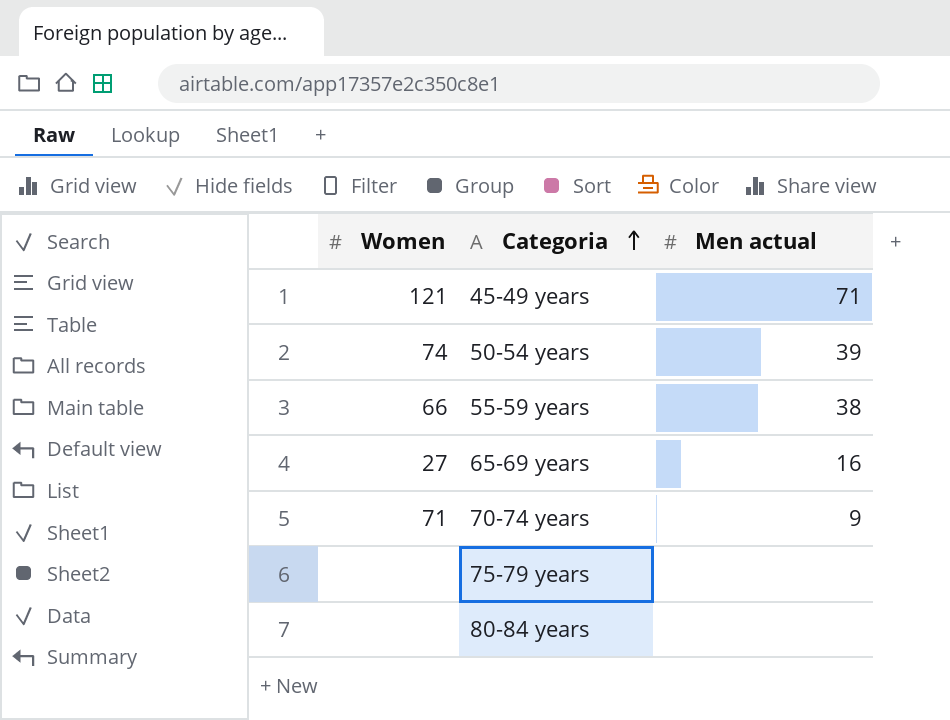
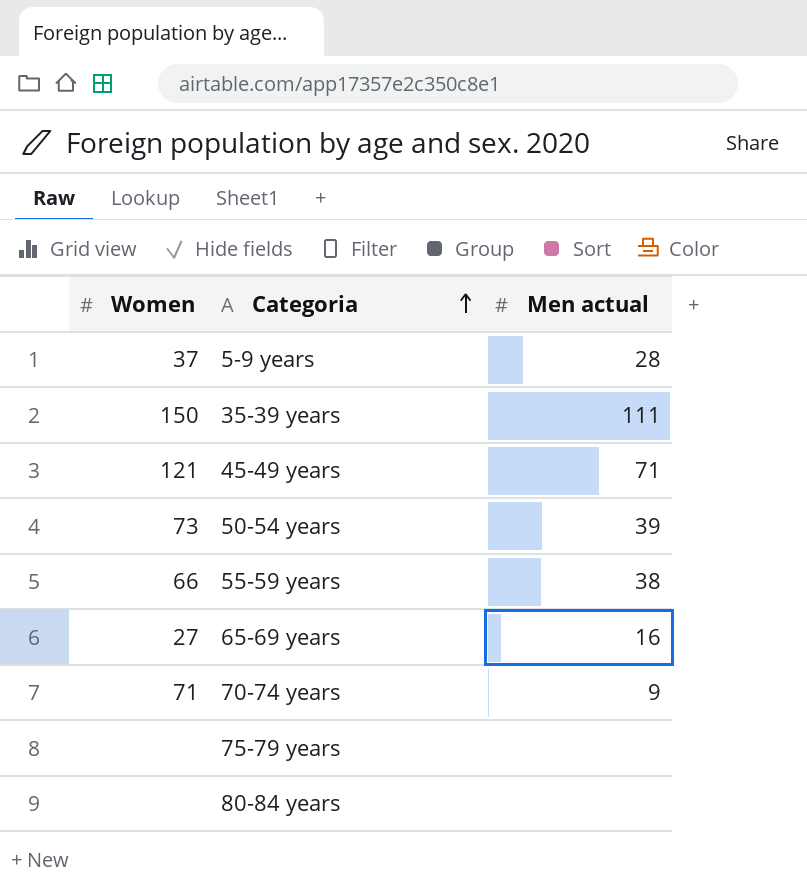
row 5-9 years: none -> 37 | 28
row 35-39 years: none -> 150 | 111
50-54 years | Women: 74 -> 73

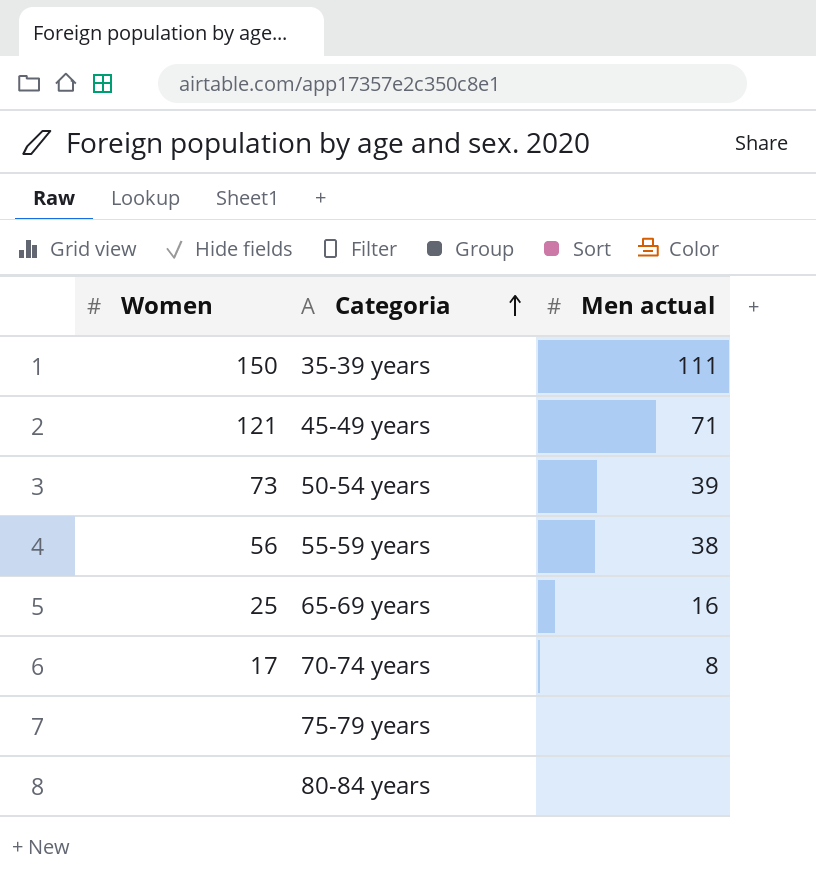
row 5-9 years: 37 | 28 -> none
55-59 years | Women: 66 -> 56
65-69 years | Women: 27 -> 25
70-74 years | Women: 71 -> 17
70-74 years | Men actual: 9 -> 8

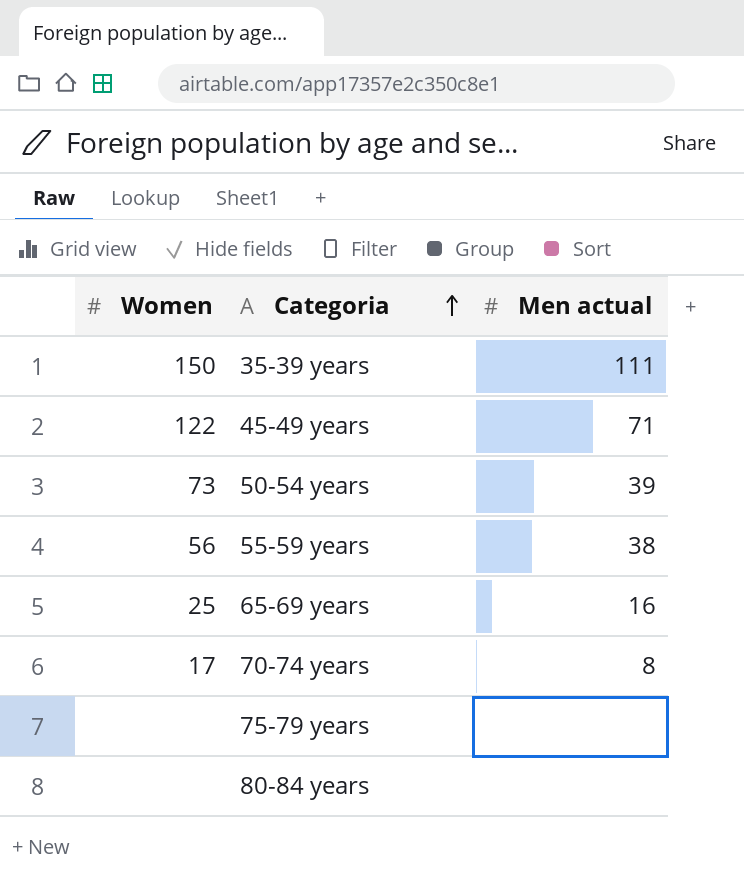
45-49 years | Women: 121 -> 122

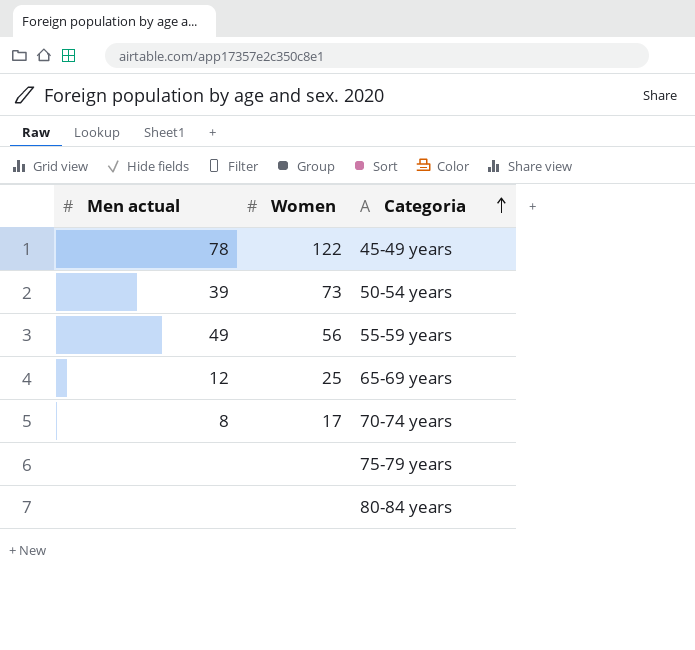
column Men actual | position: 3 -> 1
row 35-39 years: 150 | 111 -> none
45-49 years | Men actual: 71 -> 78
55-59 years | Men actual: 38 -> 49
65-69 years | Men actual: 16 -> 12

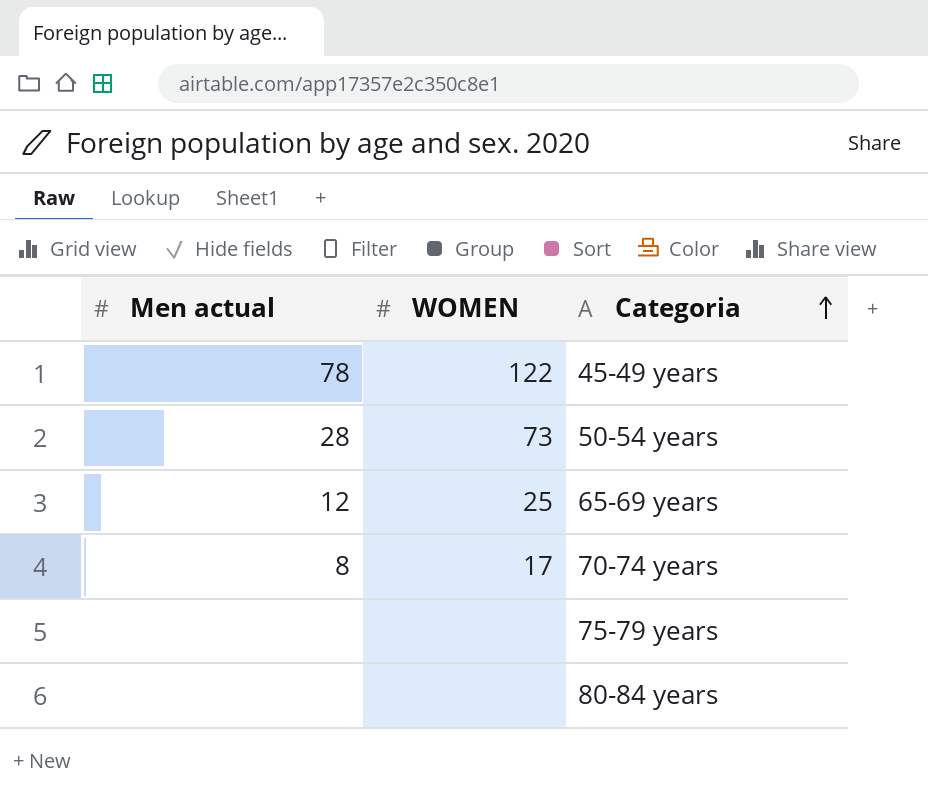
column name: Women -> WOMEN
row 55-59 years: 49 | 56 -> none
50-54 years | Men actual: 39 -> 28

